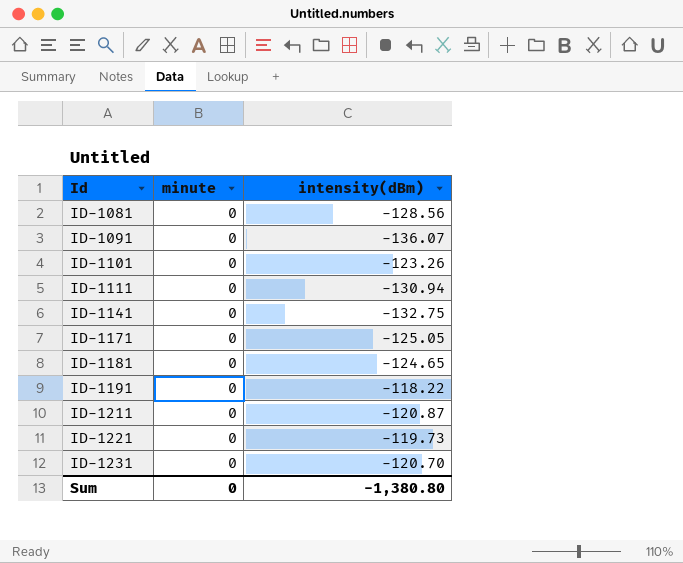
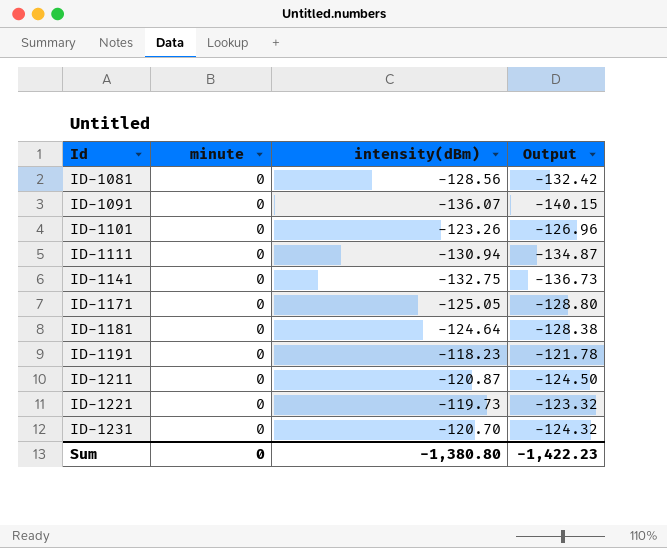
column Output | formula: none -> [intensity(dBm)] * 1.03
ID-1181 | intensity(dBm): -124.65 -> -124.64
ID-1191 | intensity(dBm): -118.22 -> -118.23

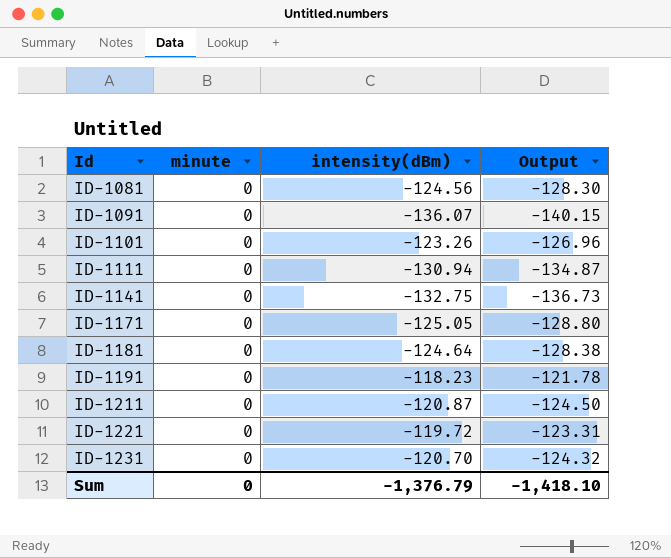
ID-1081 | intensity(dBm): -128.56 -> -124.56
ID-1081 | Output: -132.42 -> -128.30
ID-1221 | intensity(dBm): -119.73 -> -119.72
ID-1221 | Output: -123.32 -> -123.31
Sum | intensity(dBm): -1,380.80 -> -1,376.79
Sum | Output: -1,422.23 -> -1,418.10

